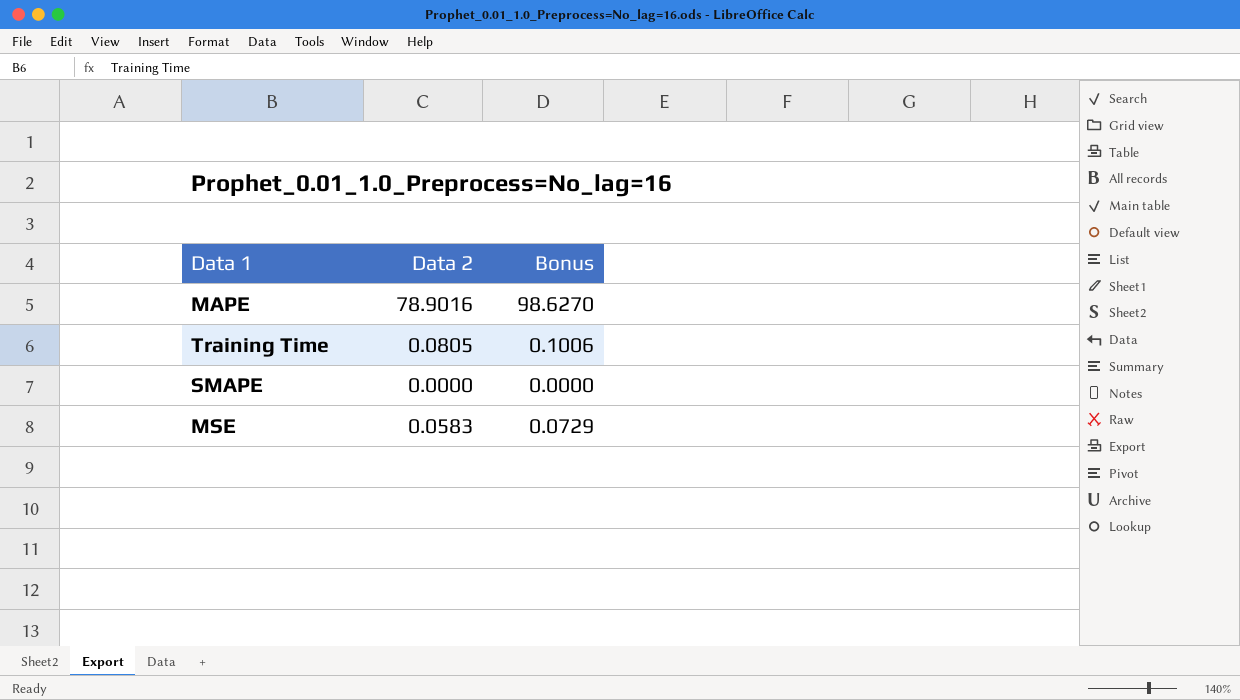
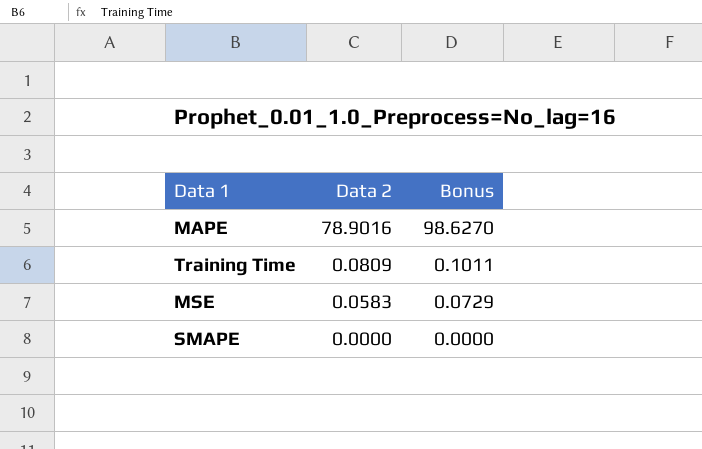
row order: none -> Data 2 descending
Training Time | Data 2: 0.0805 -> 0.0809
Training Time | Bonus: 0.1006 -> 0.1011

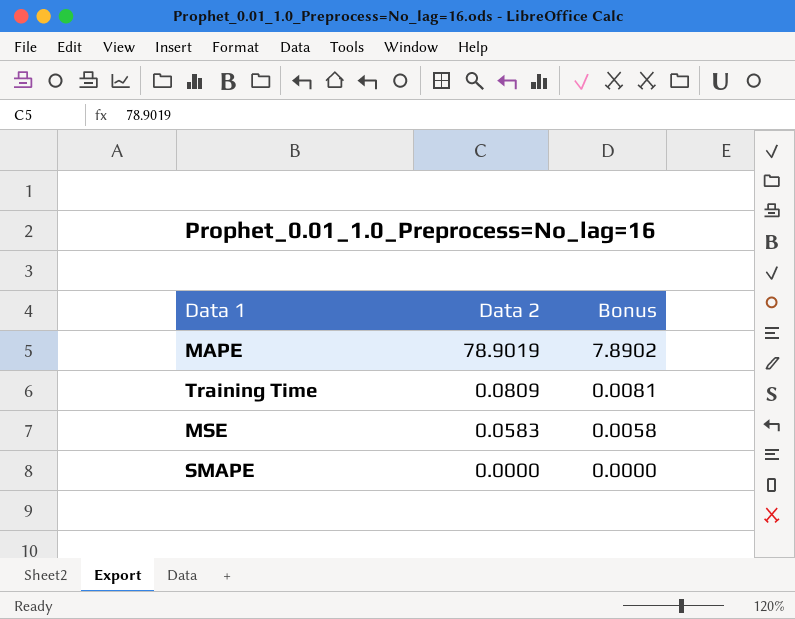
column Bonus | formula: [Data 2] * 1.25 -> [Data 2] * 0.1
MAPE | Data 2: 78.9016 -> 78.9019

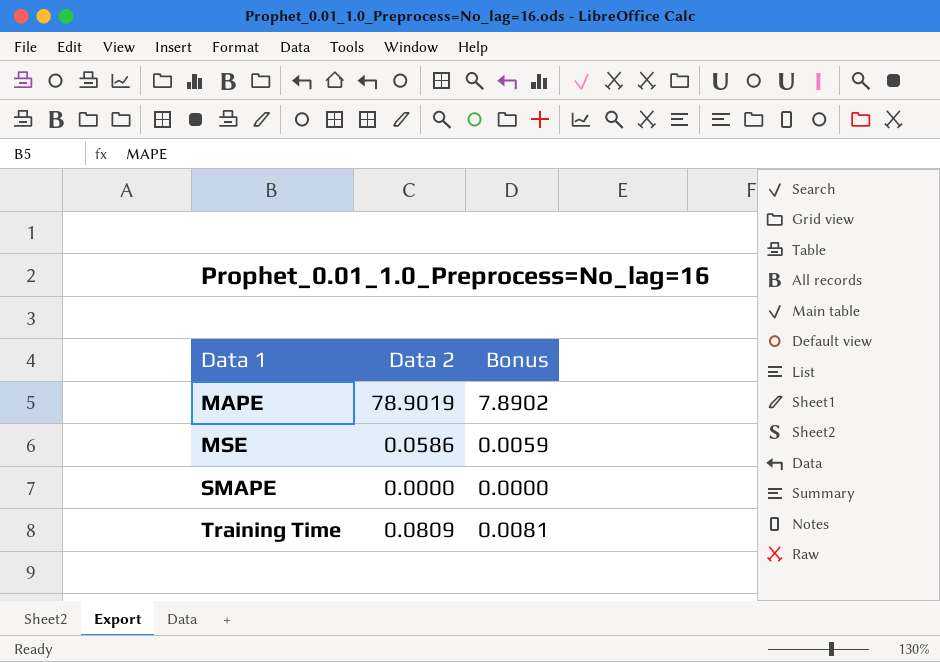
row order: Data 2 descending -> Data 1 ascending
MSE | Data 2: 0.0583 -> 0.0586
MSE | Bonus: 0.0058 -> 0.0059

